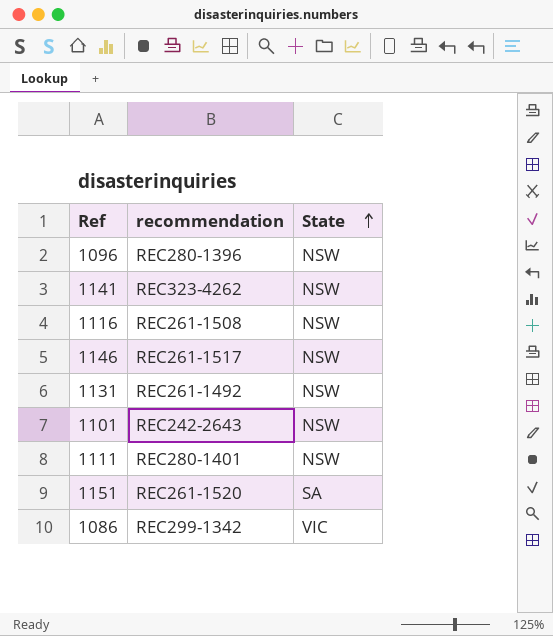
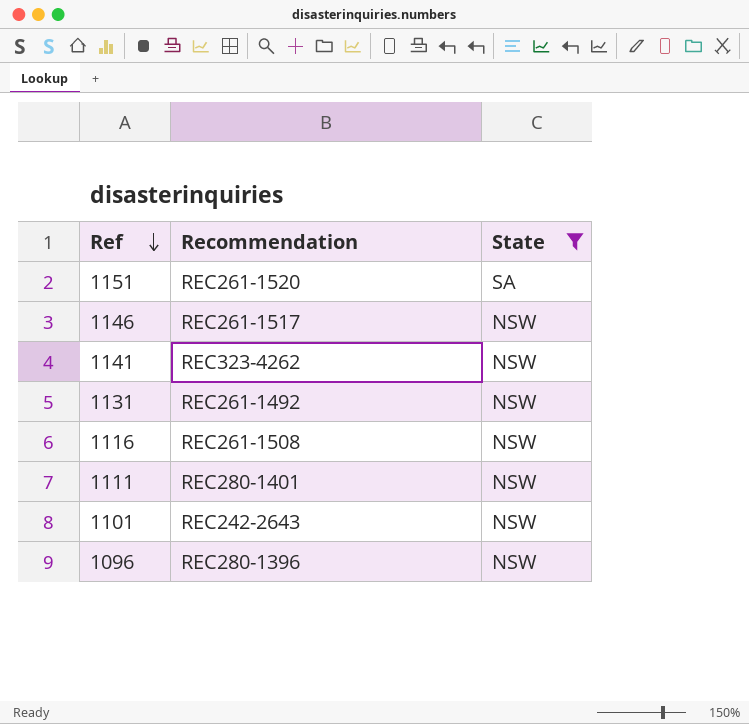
filter: none -> State != VIC
row order: State ascending -> Ref descending
column name: recommendation -> Recommendation

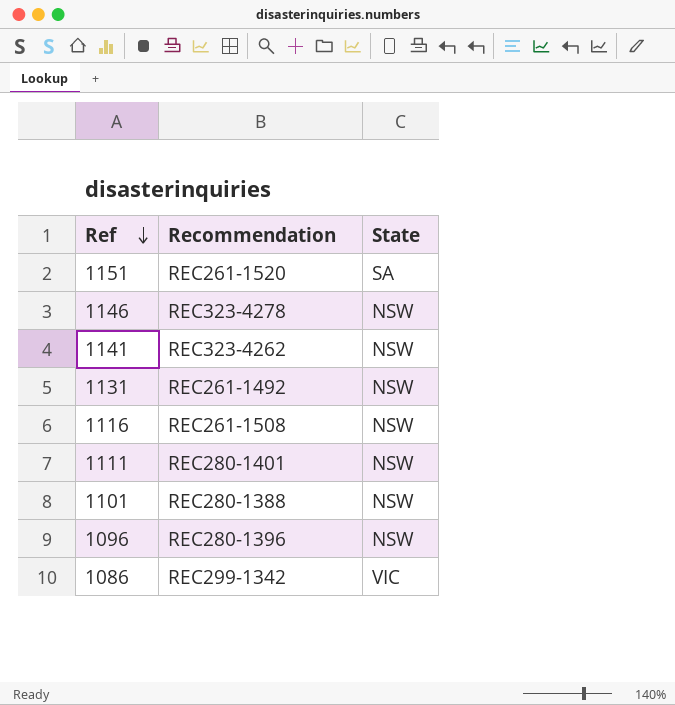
filter: State != VIC -> none
1146 | Recommendation: REC261-1517 -> REC323-4278
1101 | Recommendation: REC242-2643 -> REC280-1388

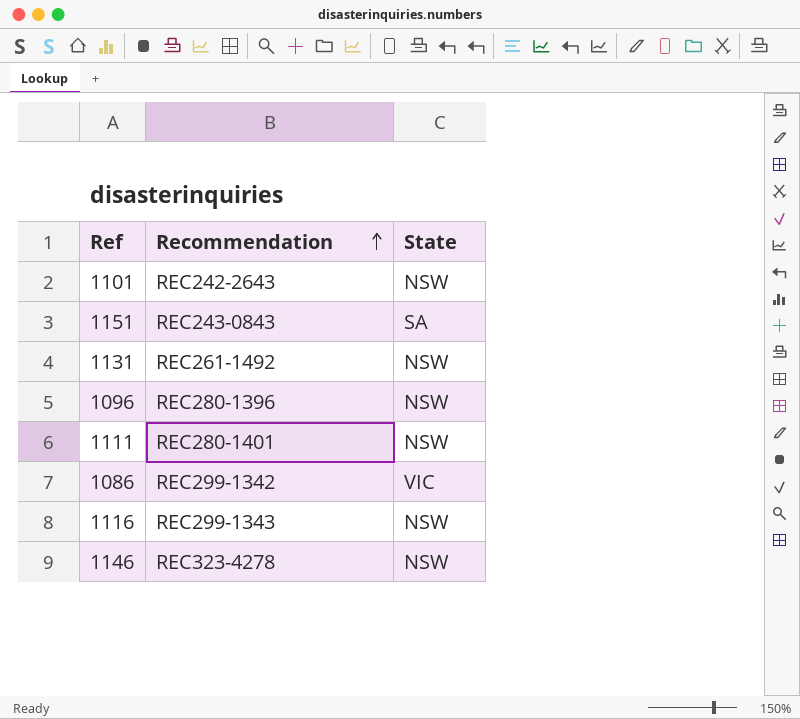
row order: Ref descending -> Recommendation ascending
row 1141: REC323-4262 | NSW -> none
1101 | Recommendation: REC280-1388 -> REC242-2643
1151 | Recommendation: REC261-1520 -> REC243-0843
1116 | Recommendation: REC261-1508 -> REC299-1343

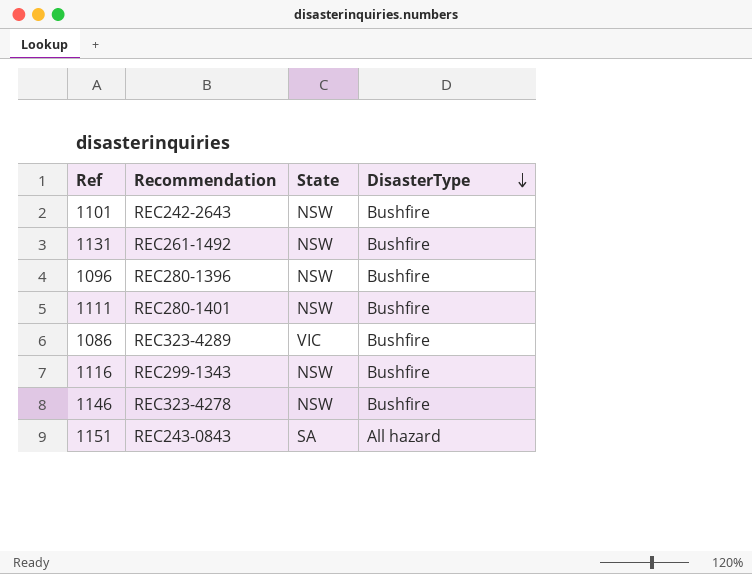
row order: Recommendation ascending -> DisasterType descending
column DisasterType | position: none -> 4
1086 | Recommendation: REC299-1342 -> REC323-4289

